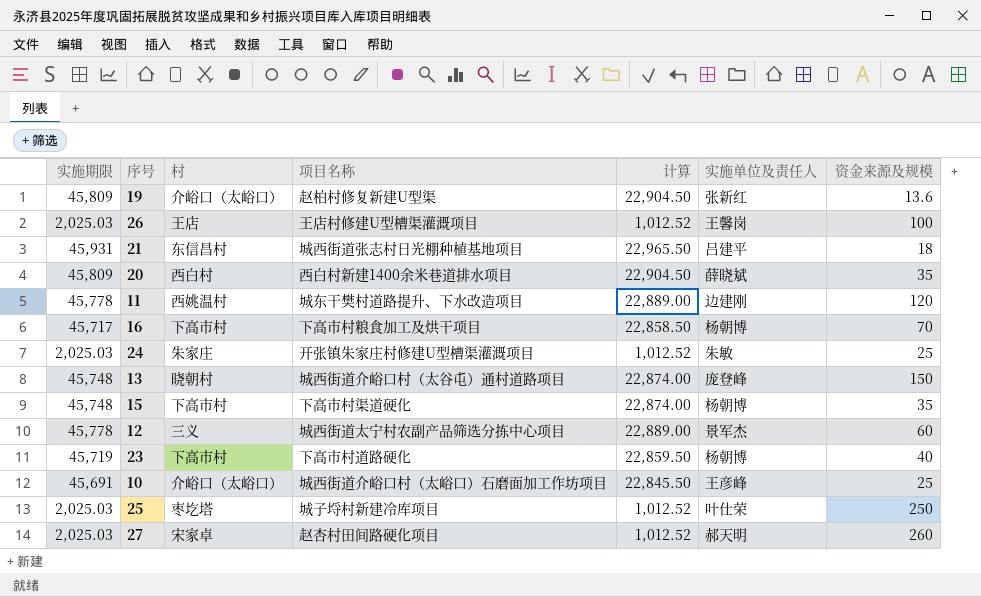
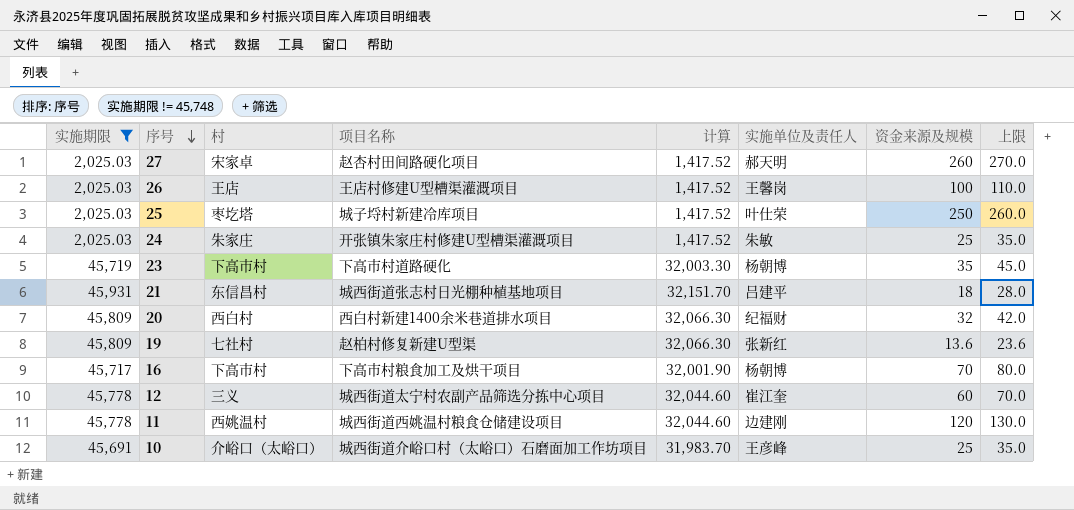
filter: none -> 实施期限 != 45,748
row order: none -> 序号 descending
column 计算 | formula: [实施期限] * 0.5 -> [实施期限] * 0.7
column 上限 | formula: none -> [资金来源及规模] + 10
23 | 资金来源及规模: 40 -> 35
20 | 实施单位及责任人: 薛晓斌 -> 纪福财
20 | 资金来源及规模: 35 -> 32
19 | 村: 介峪口（太峪口） -> 七社村
12 | 实施单位及责任人: 景军杰 -> 崔江奎
11 | 项目名称: 城东干樊村道路提升、下水改造项目 -> 城西街道西姚温村粮食仓储建设项目

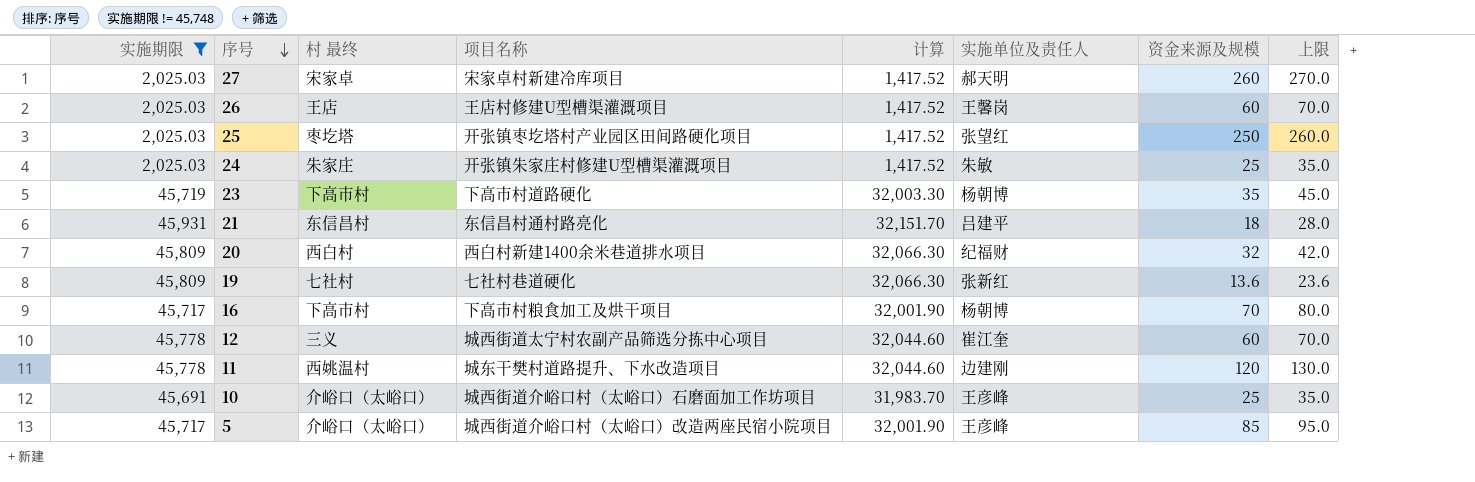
column name: 村 -> 村 最终
27 | 项目名称: 赵杏村田间路硬化项目 -> 宋家卓村新建冷库项目
26 | 资金来源及规模: 100 -> 60
26 | 上限: 110.0 -> 70.0
25 | 项目名称: 城子埒村新建冷库项目 -> 开张镇枣圪塔村产业园区田间路硬化项目
25 | 实施单位及责任人: 叶仕荣 -> 张望红
21 | 项目名称: 城西街道张志村日光棚种植基地项目 -> 东信昌村通村路亮化
19 | 项目名称: 赵柏村修复新建U型渠 -> 七社村巷道硬化
11 | 项目名称: 城西街道西姚温村粮食仓储建设项目 -> 城东干樊村道路提升、下水改造项目
row 5: none -> 45,717 | 介峪口（太峪口） | 城西街道介峪口村（太峪口）改造两座民宿小院项目 | 32,001.90 | 王彦峰 | 85 | 95.0

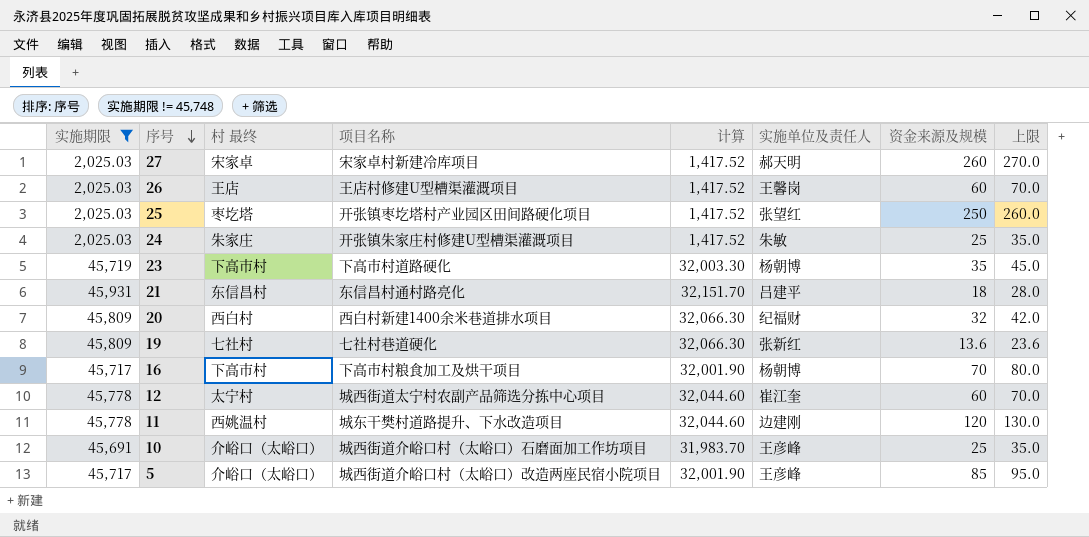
12 | 村 最终: 三义 -> 太宁村

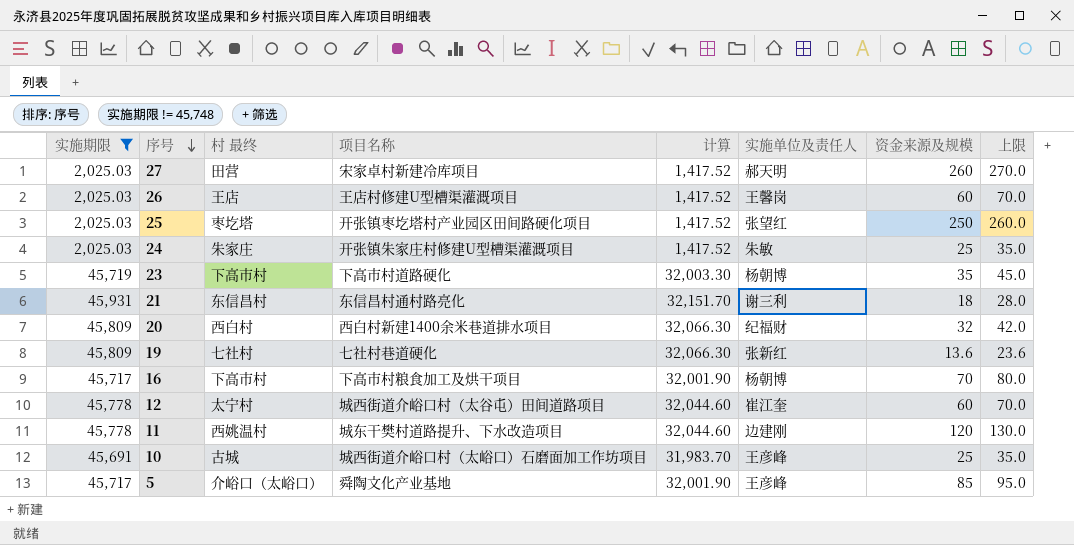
27 | 村 最终: 宋家卓 -> 田营
21 | 实施单位及责任人: 吕建平 -> 谢三利
12 | 项目名称: 城西街道太宁村农副产品筛选分拣中心项目 -> 城西街道介峪口村（太谷屯）田间道路项目
10 | 村 最终: 介峪口（太峪口） -> 古城
5 | 项目名称: 城西街道介峪口村（太峪口）改造两座民宿小院项目 -> 舜陶文化产业基地

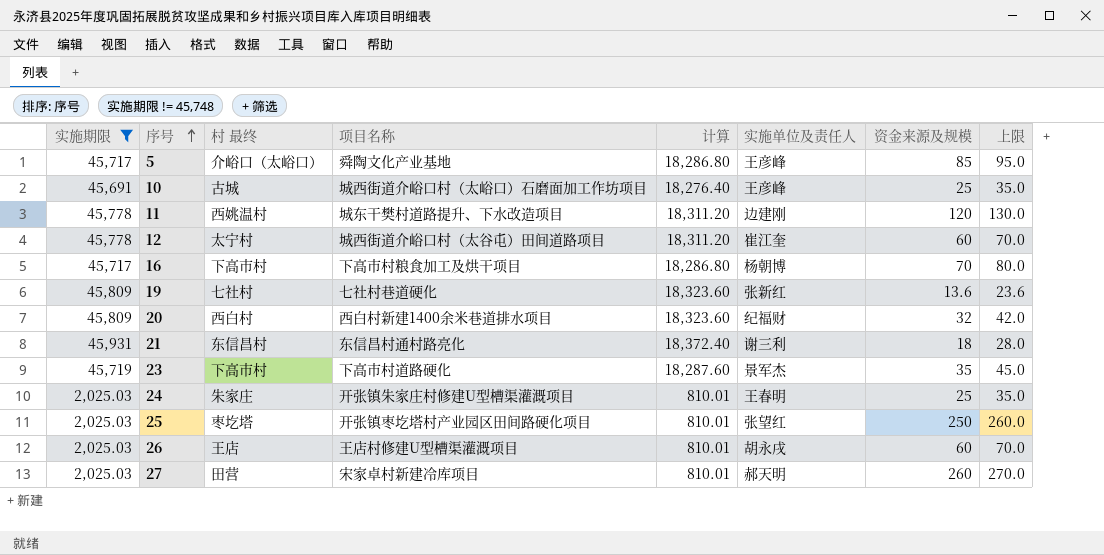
row order: 序号 descending -> 序号 ascending
column 计算 | formula: [实施期限] * 0.7 -> [实施期限] * 0.4
23 | 实施单位及责任人: 杨朝博 -> 景军杰
24 | 实施单位及责任人: 朱敏 -> 王春明
26 | 实施单位及责任人: 王馨岗 -> 胡永戌

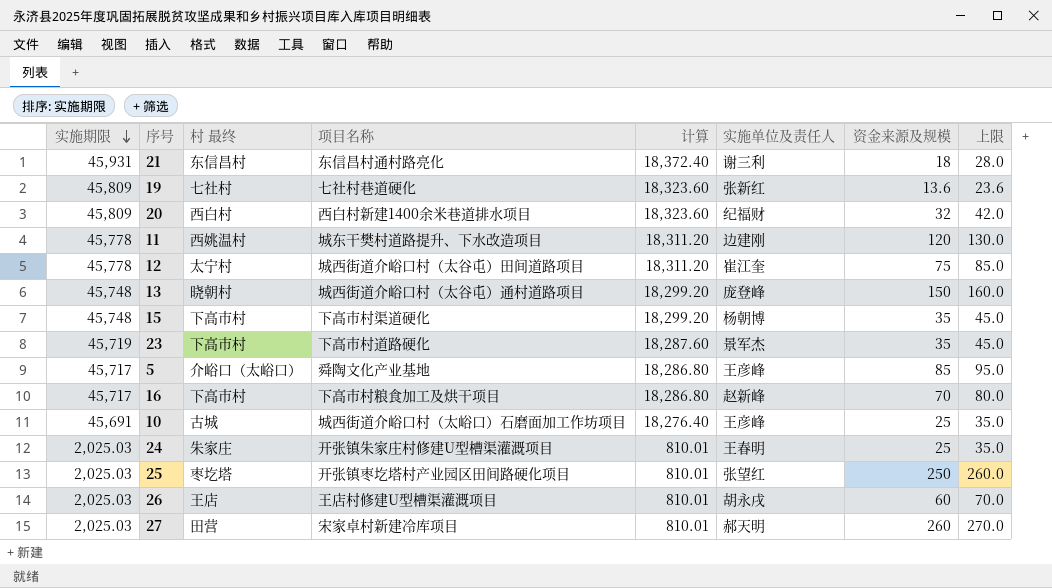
filter: 实施期限 != 45,748 -> none
row order: 序号 ascending -> 实施期限 descending
12 | 资金来源及规模: 60 -> 75
12 | 上限: 70.0 -> 85.0
16 | 实施单位及责任人: 杨朝博 -> 赵新峰

